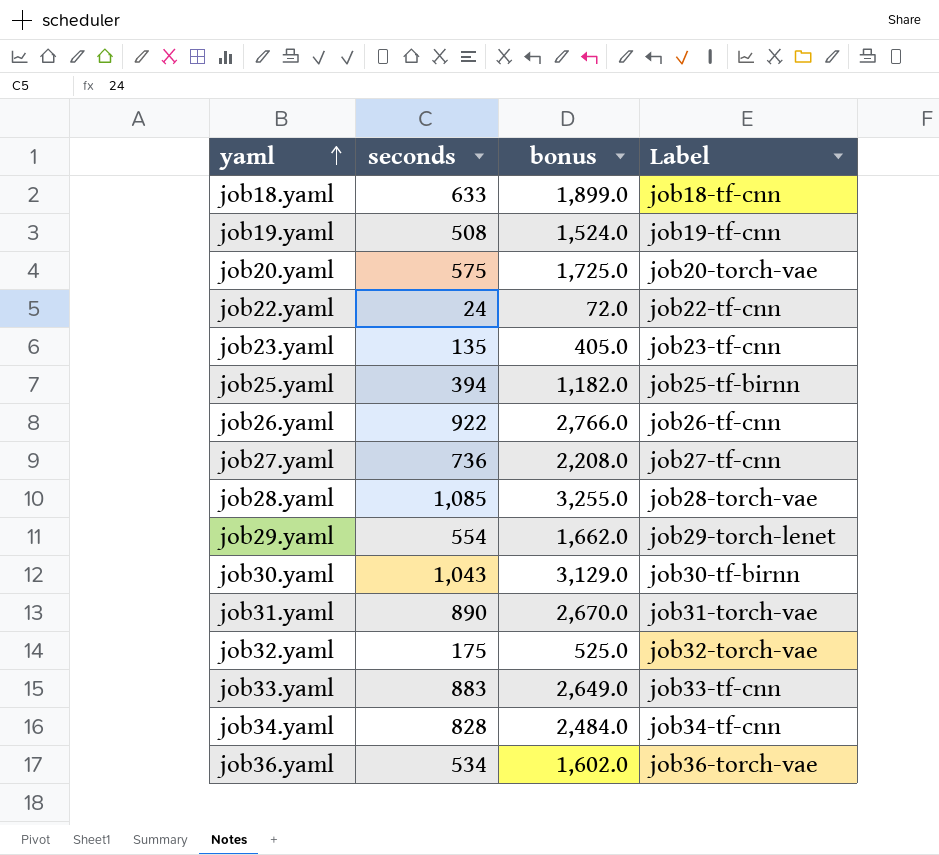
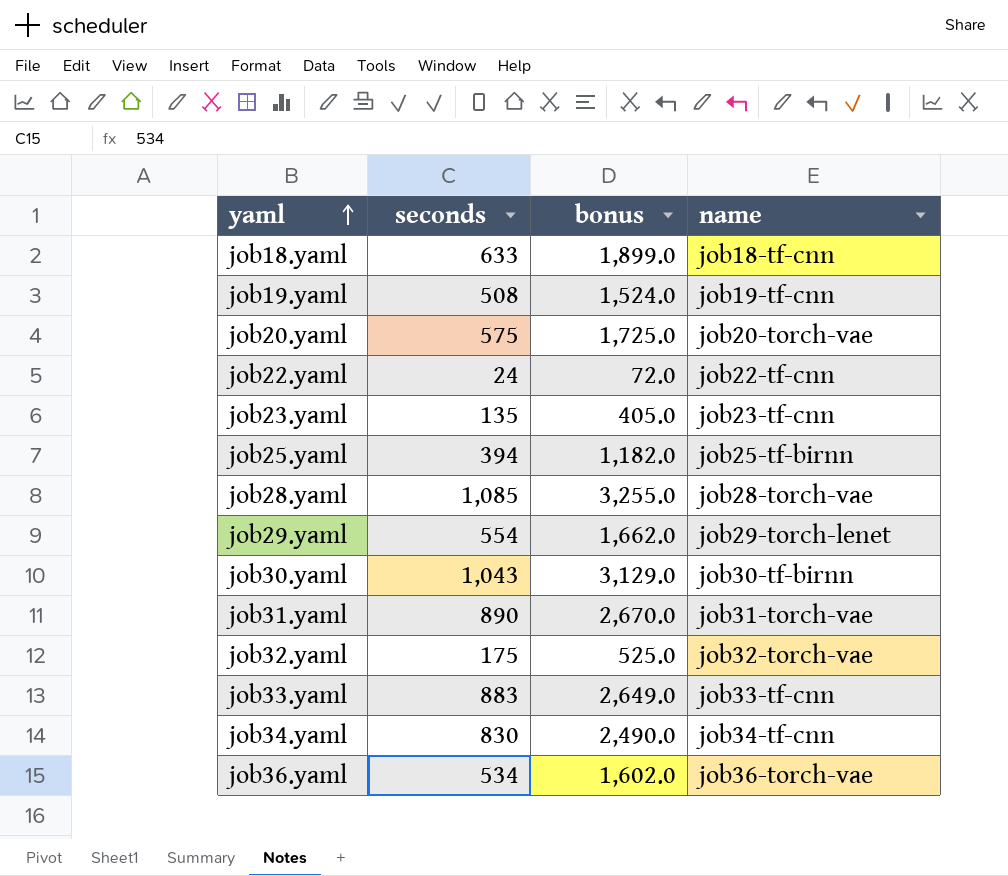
column name: Label -> name
row job26.yaml: 922 | 2,766.0 | job26-tf-cnn -> none
row job27.yaml: 736 | 2,208.0 | job27-tf-cnn -> none
job34.yaml | seconds: 828 -> 830
job34.yaml | bonus: 2,484.0 -> 2,490.0

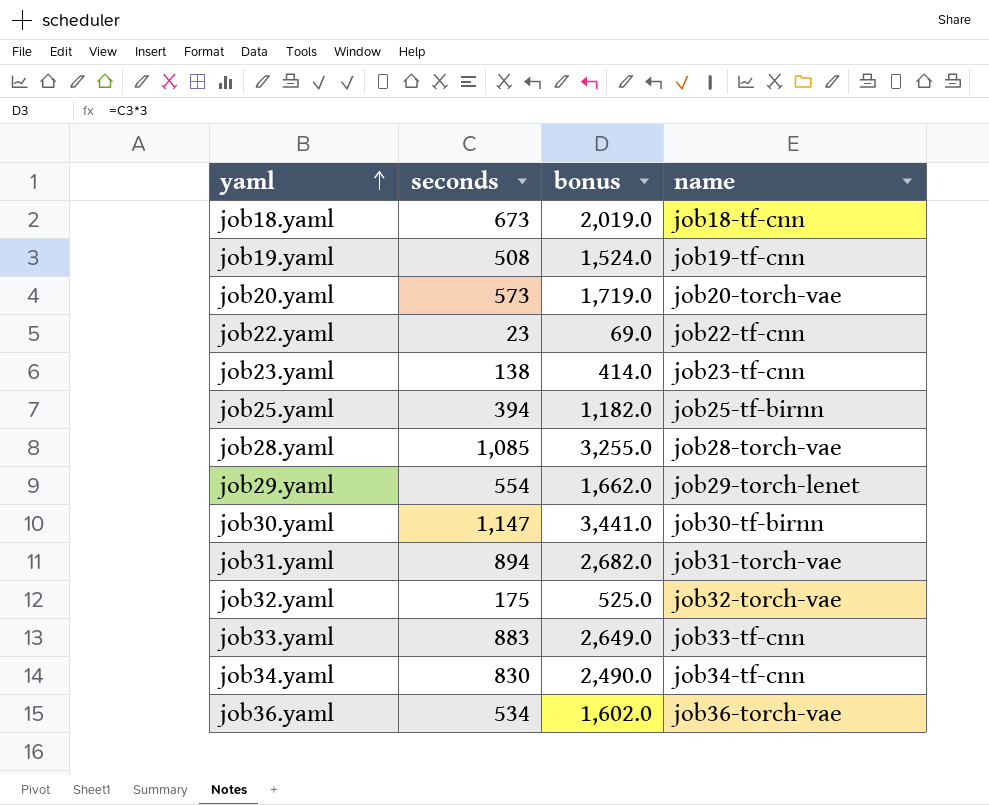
job18.yaml | seconds: 633 -> 673
job18.yaml | bonus: 1,899.0 -> 2,019.0
job20.yaml | seconds: 575 -> 573
job20.yaml | bonus: 1,725.0 -> 1,719.0
job22.yaml | seconds: 24 -> 23
job22.yaml | bonus: 72.0 -> 69.0
job23.yaml | seconds: 135 -> 138
job23.yaml | bonus: 405.0 -> 414.0
job30.yaml | seconds: 1,043 -> 1,147
job30.yaml | bonus: 3,129.0 -> 3,441.0
job31.yaml | seconds: 890 -> 894
job31.yaml | bonus: 2,670.0 -> 2,682.0

